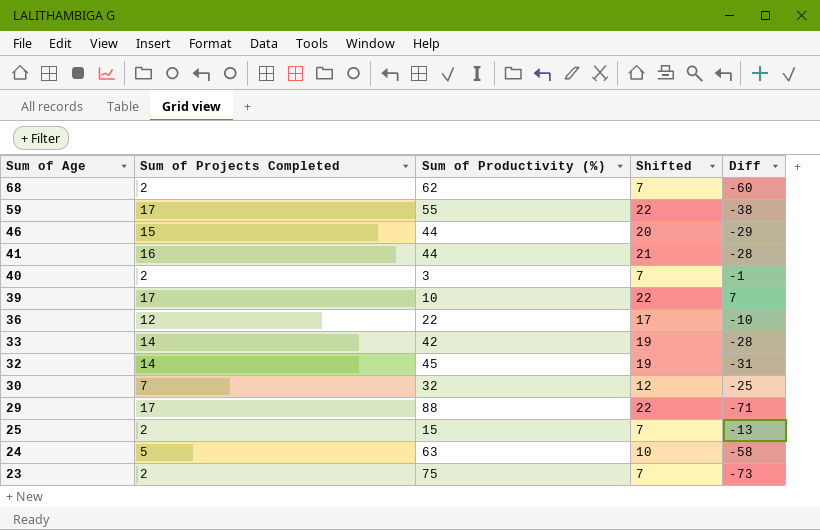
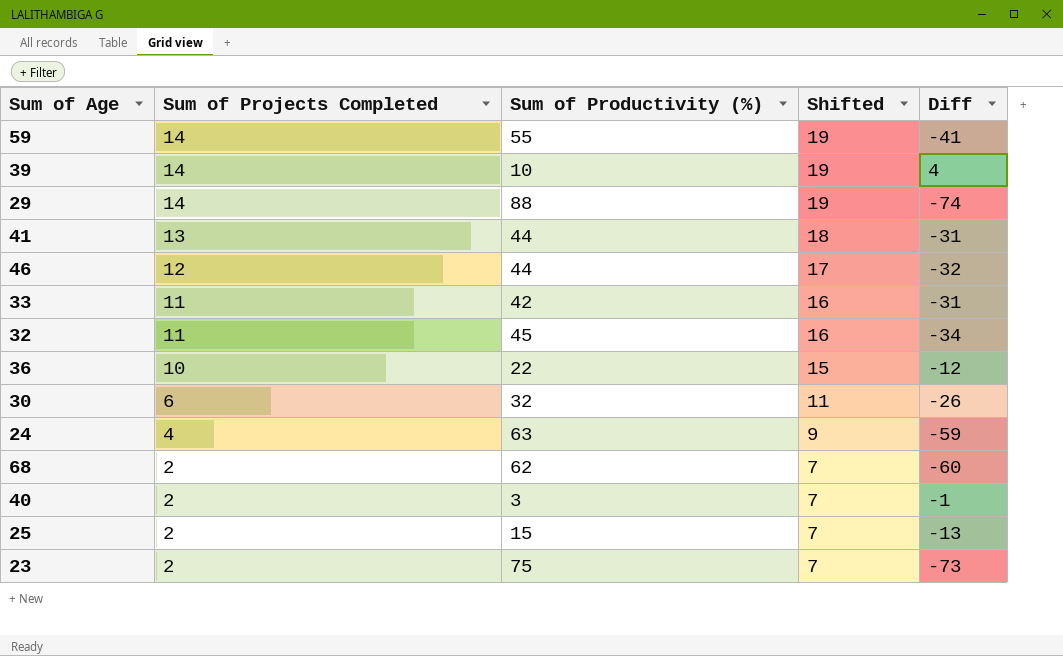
row order: Sum of Age descending -> Sum of Projects Completed descending
59 | Sum of Projects Completed: 17 -> 14
59 | Shifted: 22 -> 19
59 | Diff: -38 -> -41
39 | Sum of Projects Completed: 17 -> 14
39 | Shifted: 22 -> 19
39 | Diff: 7 -> 4
29 | Sum of Projects Completed: 17 -> 14
29 | Shifted: 22 -> 19
29 | Diff: -71 -> -74
41 | Sum of Projects Completed: 16 -> 13
41 | Shifted: 21 -> 18
41 | Diff: -28 -> -31
46 | Sum of Projects Completed: 15 -> 12
46 | Shifted: 20 -> 17
46 | Diff: -29 -> -32
33 | Sum of Projects Completed: 14 -> 11
33 | Shifted: 19 -> 16
33 | Diff: -28 -> -31
32 | Sum of Projects Completed: 14 -> 11
32 | Shifted: 19 -> 16
32 | Diff: -31 -> -34
36 | Sum of Projects Completed: 12 -> 10
36 | Shifted: 17 -> 15
36 | Diff: -10 -> -12
30 | Sum of Projects Completed: 7 -> 6
30 | Shifted: 12 -> 11
30 | Diff: -25 -> -26
24 | Sum of Projects Completed: 5 -> 4
24 | Shifted: 10 -> 9
24 | Diff: -58 -> -59

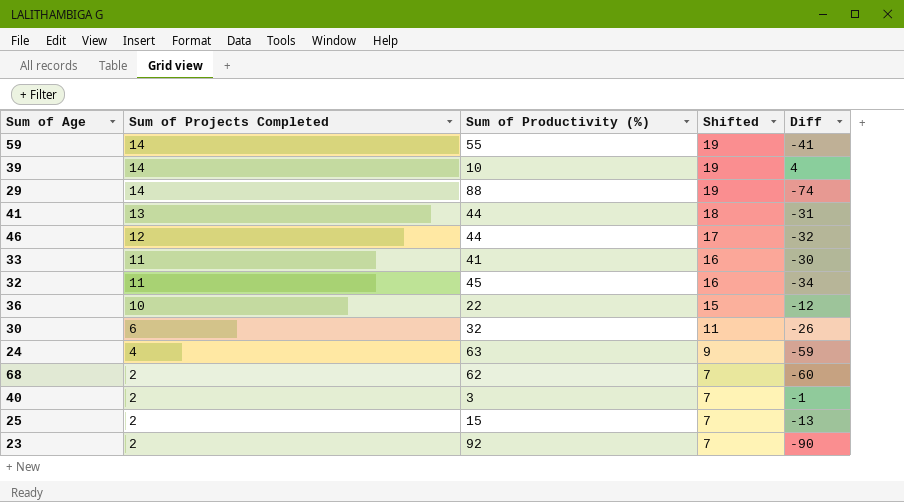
33 | Sum of Productivity (%): 42 -> 41
33 | Diff: -31 -> -30
23 | Sum of Productivity (%): 75 -> 92
23 | Diff: -73 -> -90

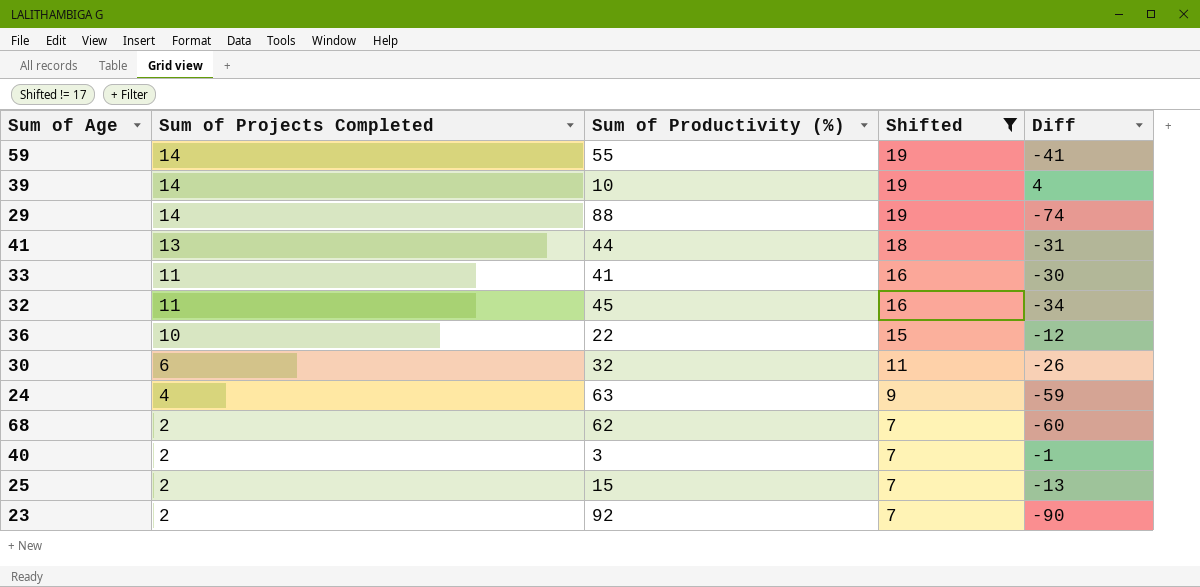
filter: none -> Shifted != 17

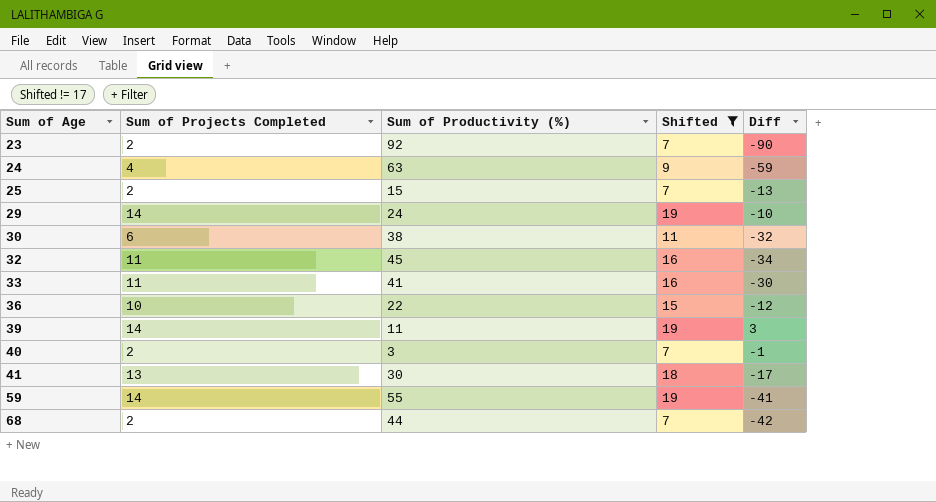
row order: Sum of Projects Completed descending -> Sum of Age ascending
29 | Sum of Productivity (%): 88 -> 24
29 | Diff: -74 -> -10
30 | Sum of Productivity (%): 32 -> 38
30 | Diff: -26 -> -32
39 | Sum of Productivity (%): 10 -> 11
39 | Diff: 4 -> 3
41 | Sum of Productivity (%): 44 -> 30
41 | Diff: -31 -> -17
68 | Sum of Productivity (%): 62 -> 44
68 | Diff: -60 -> -42

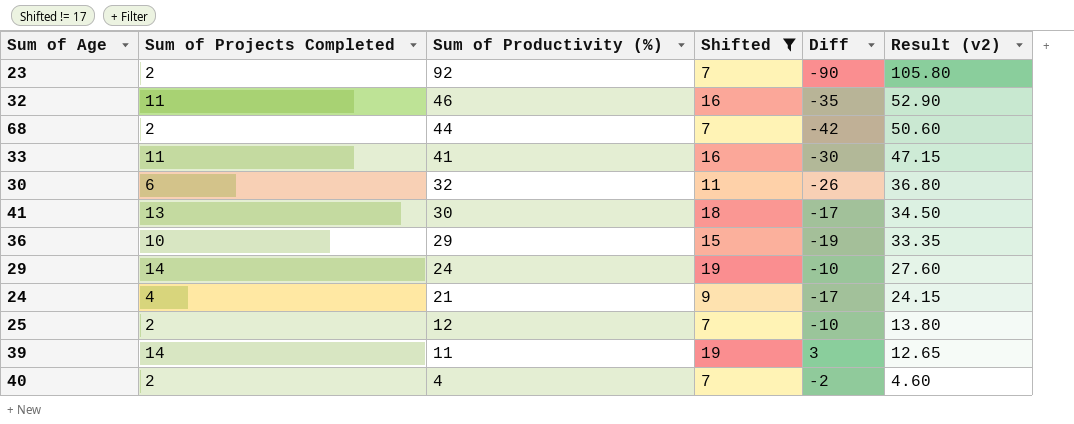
row order: Sum of Age ascending -> Sum of Productivity (%) descending
column Result (v2) | formula: none -> [Sum of Productivity (%)] * 1.15
row 59: 14 | 55 | 19 | -41 -> none
32 | Sum of Productivity (%): 45 -> 46
32 | Diff: -34 -> -35
30 | Sum of Productivity (%): 38 -> 32
30 | Diff: -32 -> -26
36 | Sum of Productivity (%): 22 -> 29
36 | Diff: -12 -> -19
24 | Sum of Productivity (%): 63 -> 21
24 | Diff: -59 -> -17
25 | Sum of Productivity (%): 15 -> 12
25 | Diff: -13 -> -10
40 | Sum of Productivity (%): 3 -> 4
40 | Diff: -1 -> -2

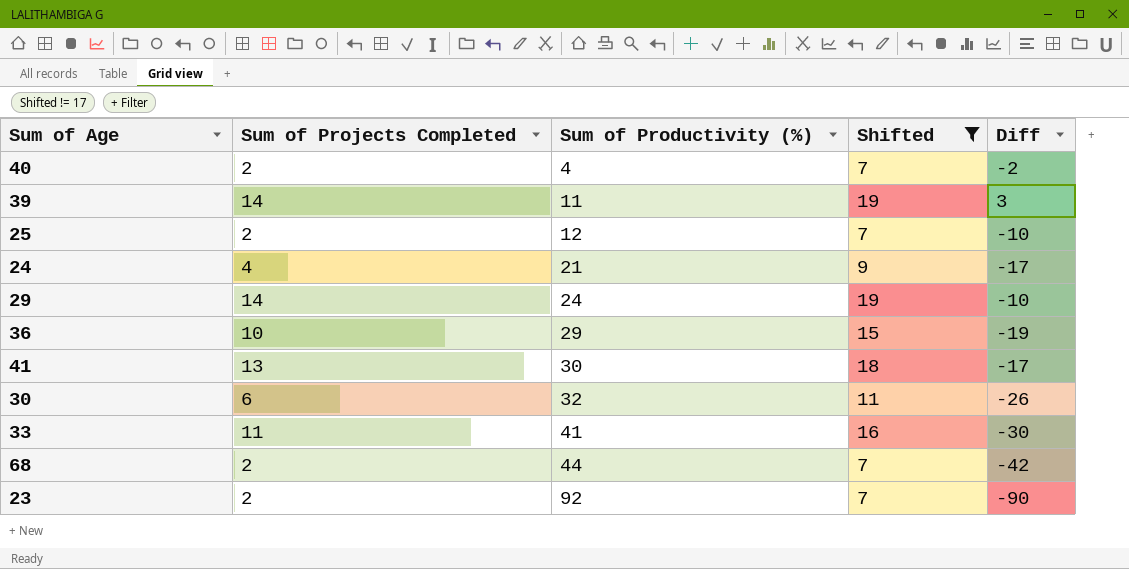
row order: Sum of Productivity (%) descending -> Sum of Productivity (%) ascending
column Result (v2) | formula: [Sum of Productivity (%)] * 1.15 -> none
row 32: 11 | 46 | 16 | -35 | 52.90 -> none

